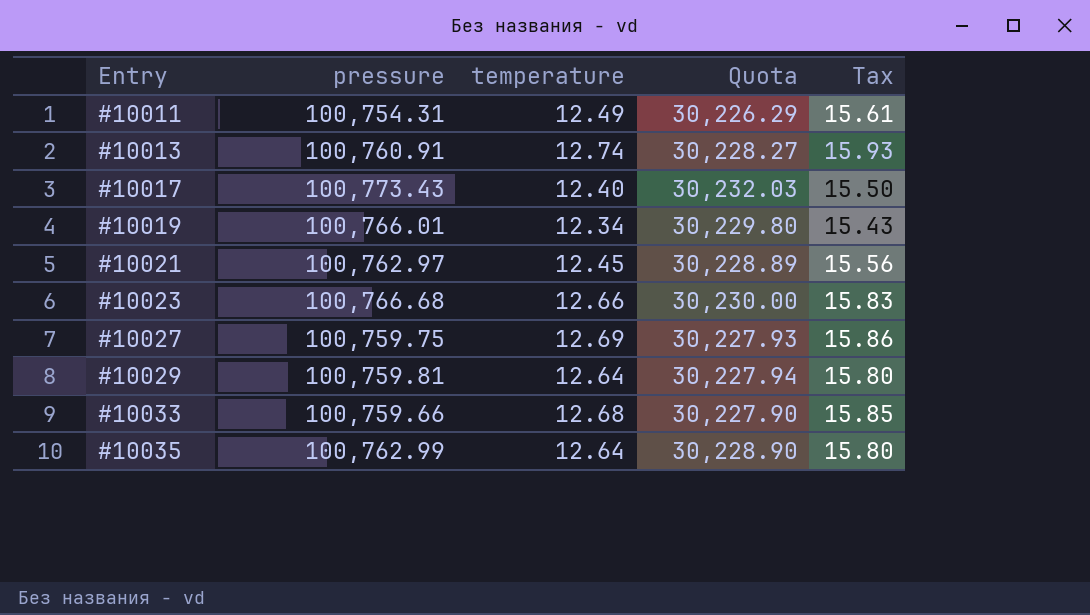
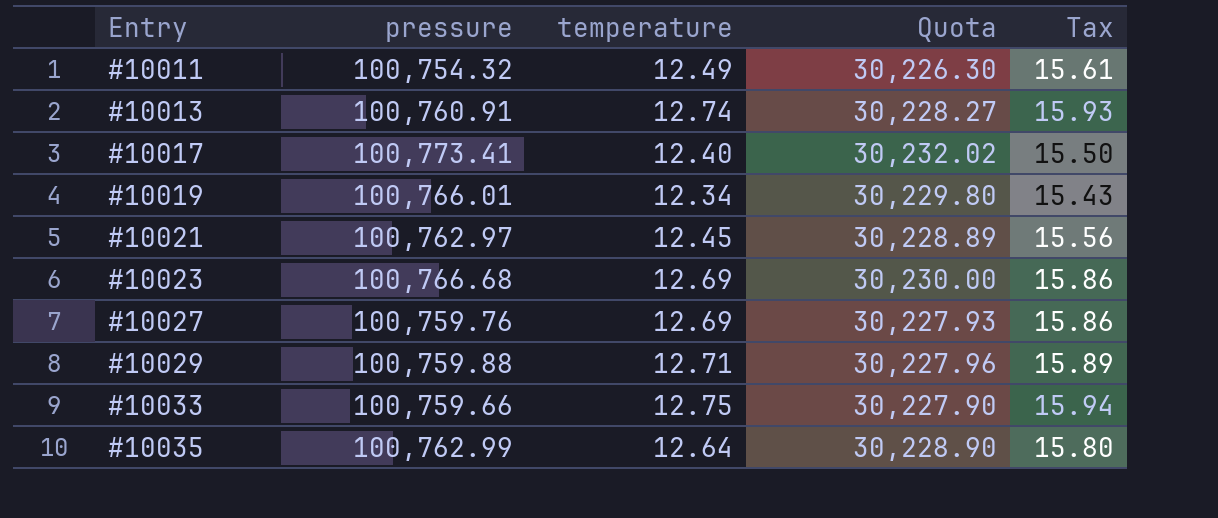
#10011 | pressure: 100,754.31 -> 100,754.32
#10011 | Quota: 30,226.29 -> 30,226.30
#10017 | pressure: 100,773.43 -> 100,773.41
#10017 | Quota: 30,232.03 -> 30,232.02
#10023 | temperature: 12.66 -> 12.69
#10023 | Tax: 15.83 -> 15.86
#10027 | pressure: 100,759.75 -> 100,759.76
#10029 | pressure: 100,759.81 -> 100,759.88
#10029 | temperature: 12.64 -> 12.71
#10029 | Quota: 30,227.94 -> 30,227.96
#10029 | Tax: 15.80 -> 15.89
#10033 | temperature: 12.68 -> 12.75
#10033 | Tax: 15.85 -> 15.94

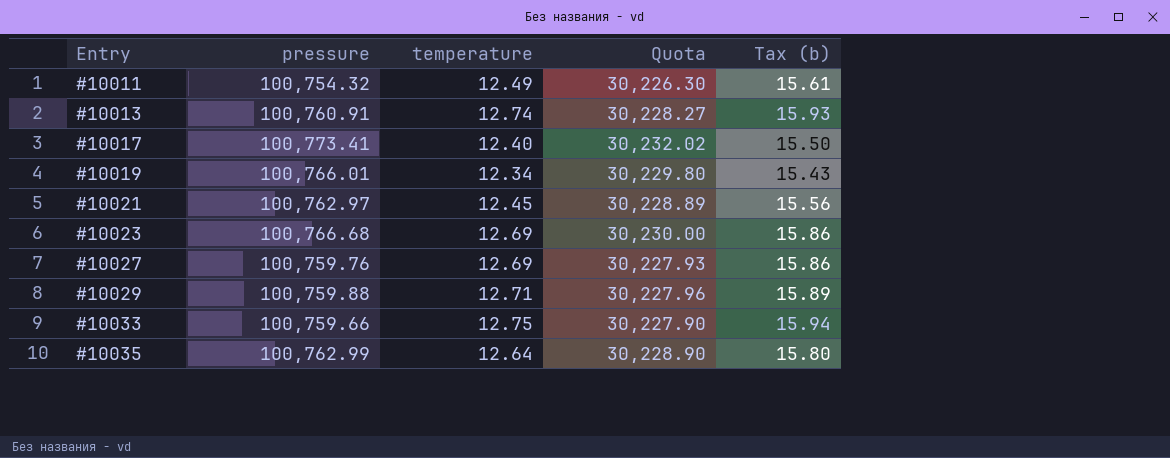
column name: Tax -> Tax (b)

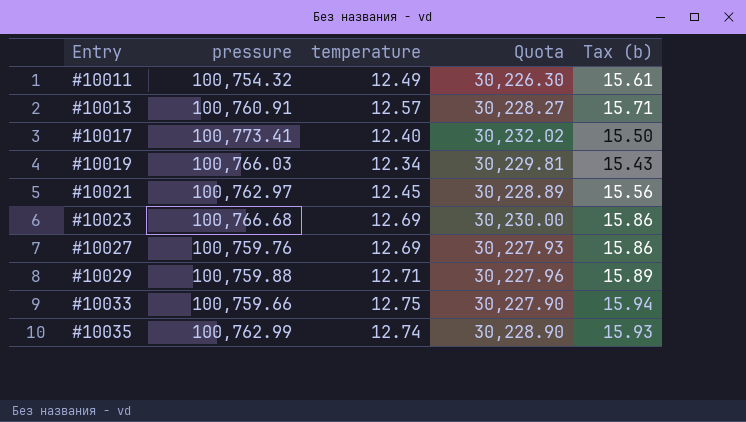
#10013 | temperature: 12.74 -> 12.57
#10013 | Tax (b): 15.93 -> 15.71
#10019 | pressure: 100,766.01 -> 100,766.03
#10019 | Quota: 30,229.80 -> 30,229.81
#10035 | temperature: 12.64 -> 12.74
#10035 | Tax (b): 15.80 -> 15.93

